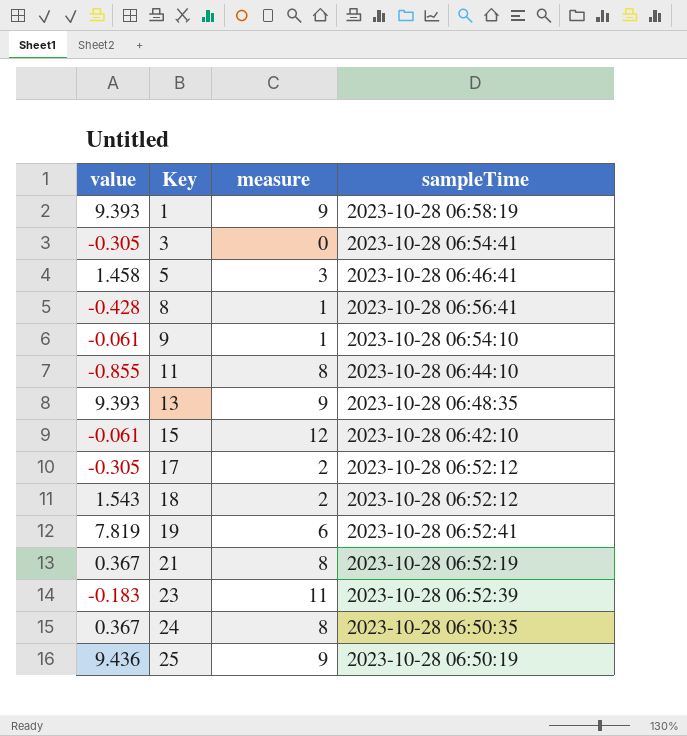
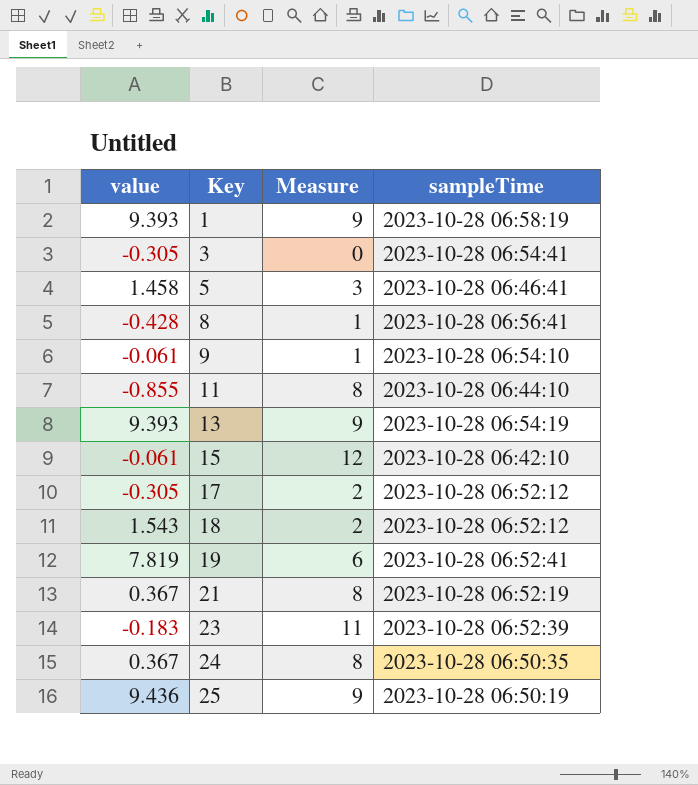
column name: measure -> Measure
13 | sampleTime: 2023-10-28 06:48:35 -> 2023-10-28 06:54:19

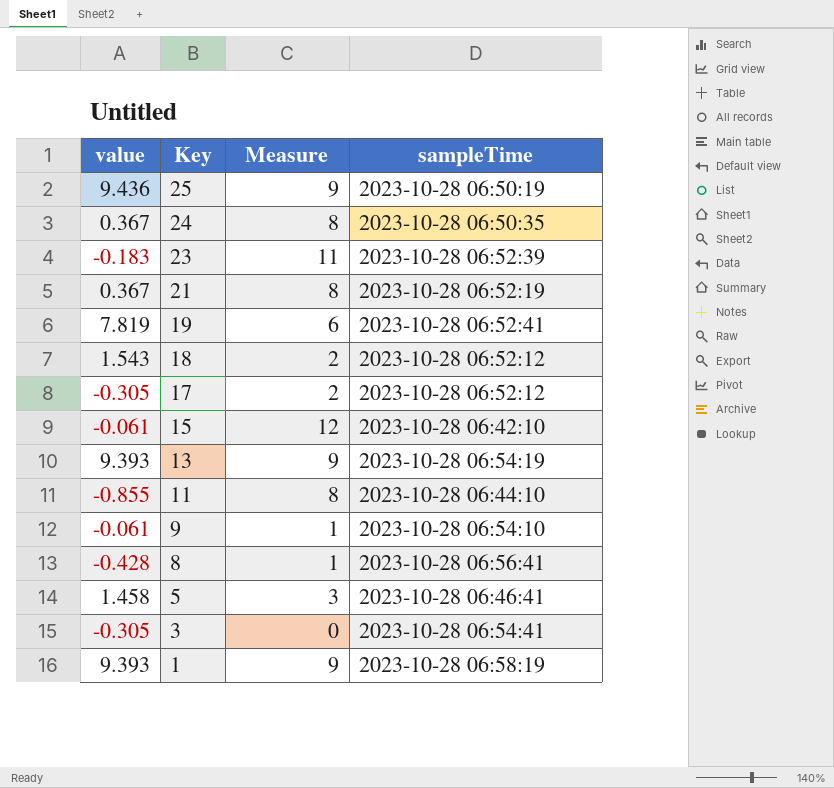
row order: Key ascending -> Key descending

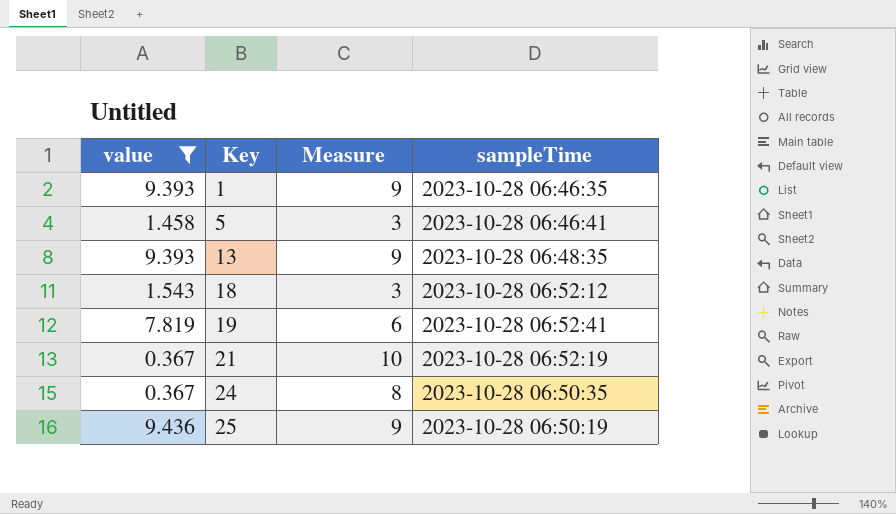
filter: none -> value >= 0.367
row order: Key descending -> Key ascending
1 | sampleTime: 2023-10-28 06:58:19 -> 2023-10-28 06:46:35
13 | sampleTime: 2023-10-28 06:54:19 -> 2023-10-28 06:48:35
18 | Measure: 2 -> 3
21 | Measure: 8 -> 10

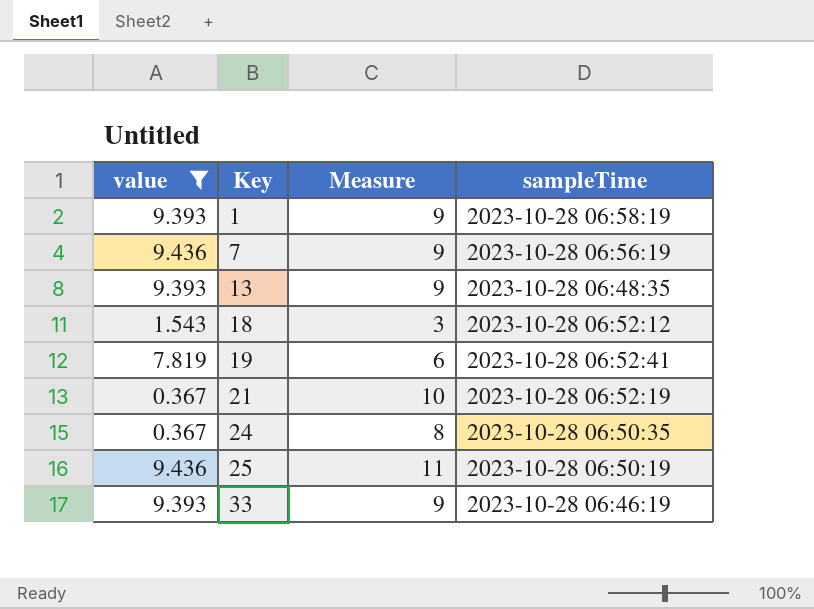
row 5: 1.458 | 3 | 2023-10-28 06:46:41 -> none
1 | sampleTime: 2023-10-28 06:46:35 -> 2023-10-28 06:58:19
row 7: none -> 9.436 | 9 | 2023-10-28 06:56:19
25 | Measure: 9 -> 11
row 33: none -> 9.393 | 9 | 2023-10-28 06:46:19

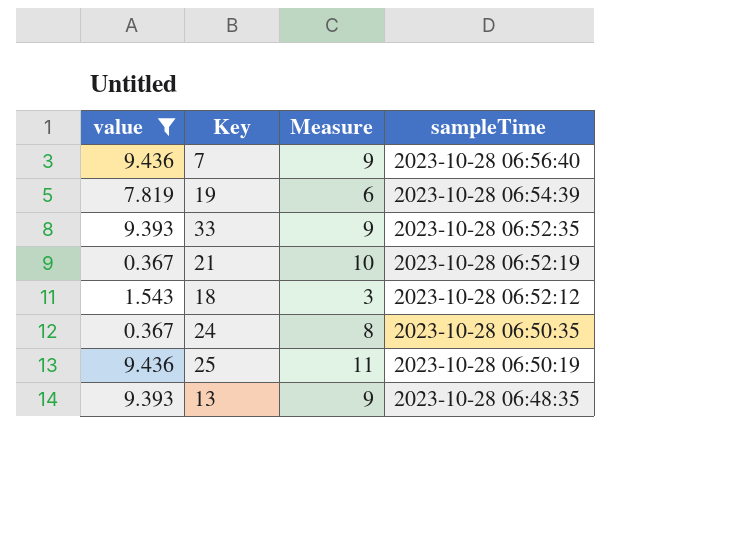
row order: Key ascending -> sampleTime descending
row 1: 9.393 | 9 | 2023-10-28 06:58:19 -> none
7 | sampleTime: 2023-10-28 06:56:19 -> 2023-10-28 06:56:40
19 | sampleTime: 2023-10-28 06:52:41 -> 2023-10-28 06:54:39
33 | sampleTime: 2023-10-28 06:46:19 -> 2023-10-28 06:52:35

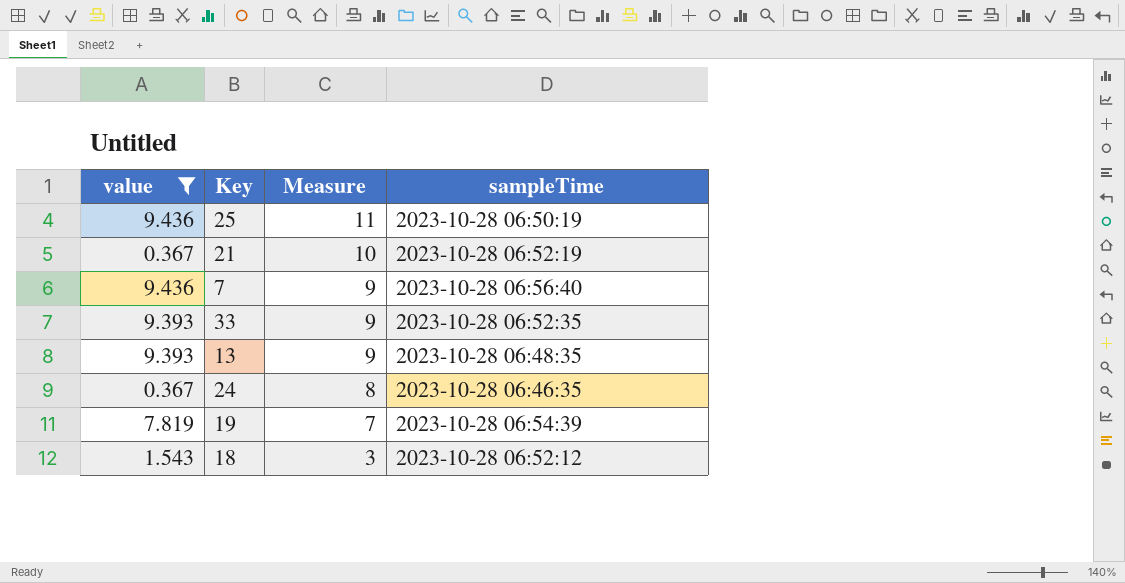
row order: sampleTime descending -> Measure descending
24 | sampleTime: 2023-10-28 06:50:35 -> 2023-10-28 06:46:35
19 | Measure: 6 -> 7

